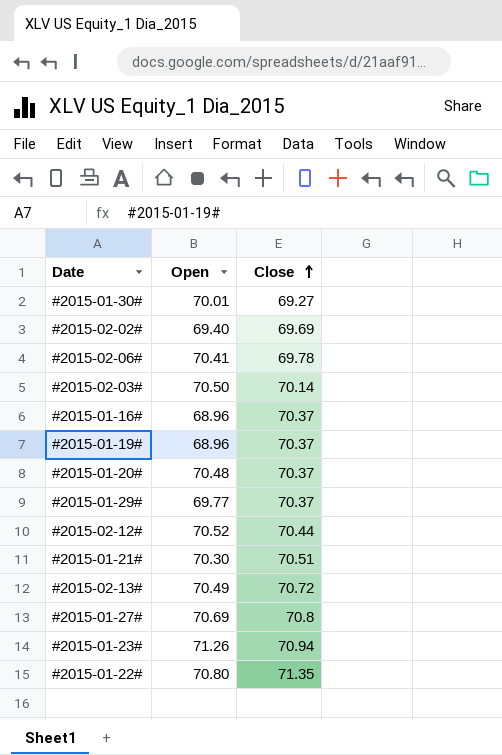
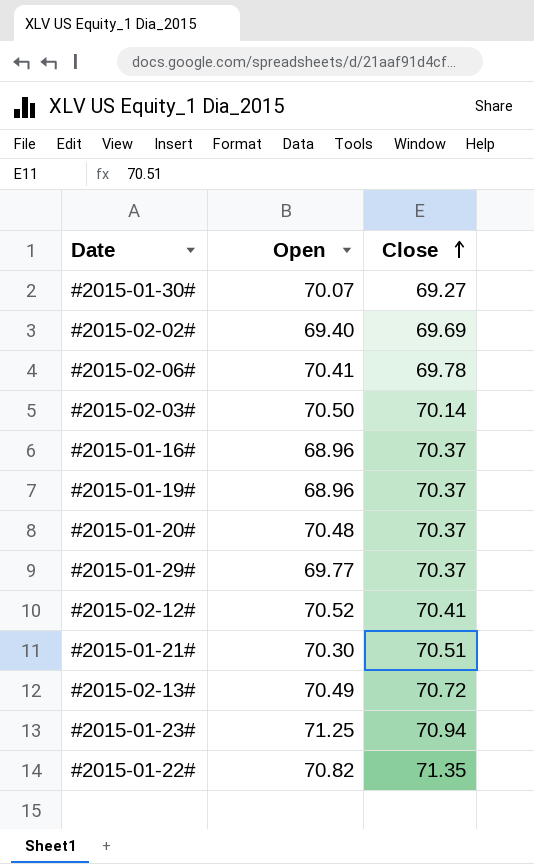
row #2015-01-27#: 70.69 | 70.8 -> none
#2015-01-30# | Open: 70.01 -> 70.07
#2015-02-12# | Close: 70.44 -> 70.41
#2015-01-23# | Open: 71.26 -> 71.25
#2015-01-22# | Open: 70.80 -> 70.82

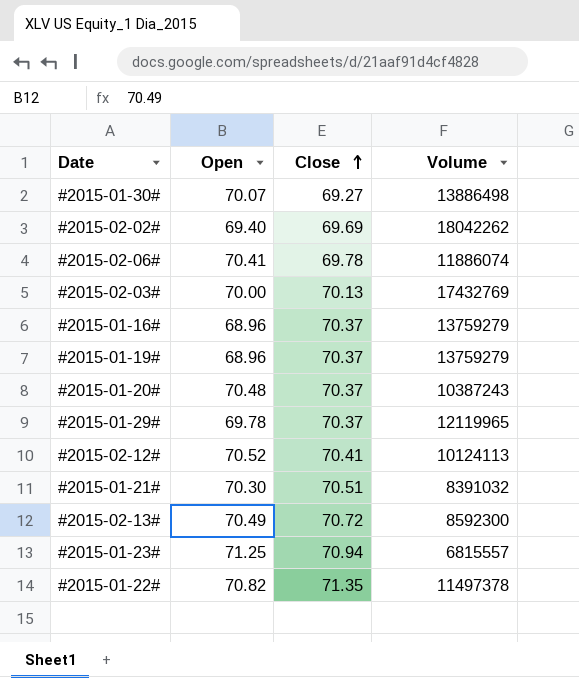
column Volume | position: none -> 4
#2015-02-03# | Open: 70.50 -> 70.00
#2015-02-03# | Close: 70.14 -> 70.13
#2015-01-29# | Open: 69.77 -> 69.78

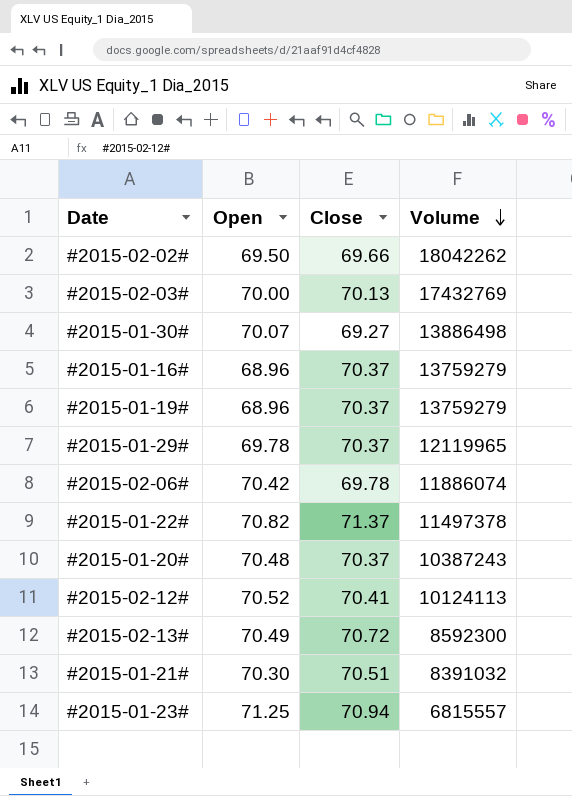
row order: Close ascending -> Volume descending
#2015-02-02# | Open: 69.40 -> 69.50
#2015-02-02# | Close: 69.69 -> 69.66
#2015-02-06# | Open: 70.41 -> 70.42
#2015-01-22# | Close: 71.35 -> 71.37

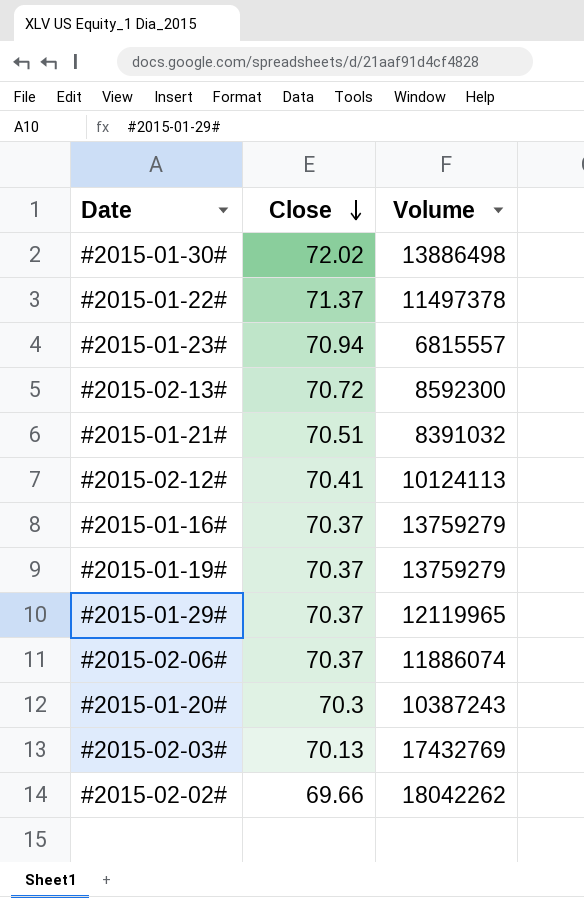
row order: Volume descending -> Close descending
column Open | position: 2 -> none
#2015-01-30# | Close: 69.27 -> 72.02
#2015-02-06# | Close: 69.78 -> 70.37
#2015-01-20# | Close: 70.37 -> 70.3

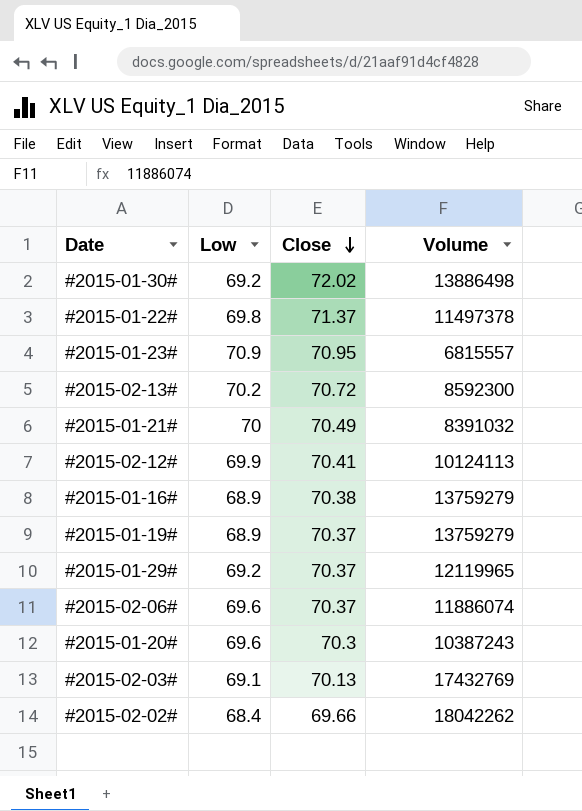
column Low | position: none -> 2
#2015-01-23# | Close: 70.94 -> 70.95
#2015-01-21# | Close: 70.51 -> 70.49
#2015-01-16# | Close: 70.37 -> 70.38

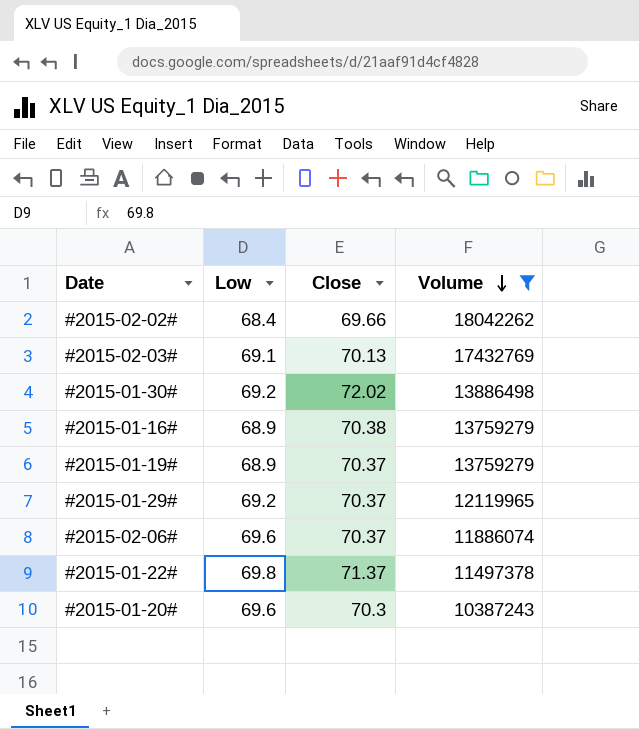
filter: none -> Volume >= 10387243
row order: Close descending -> Volume descending

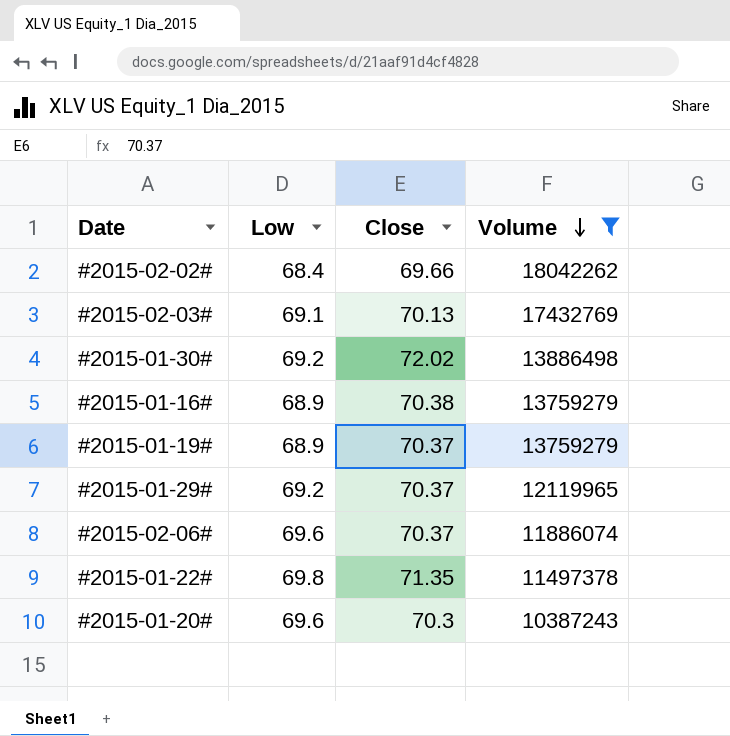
#2015-01-22# | Close: 71.37 -> 71.35

